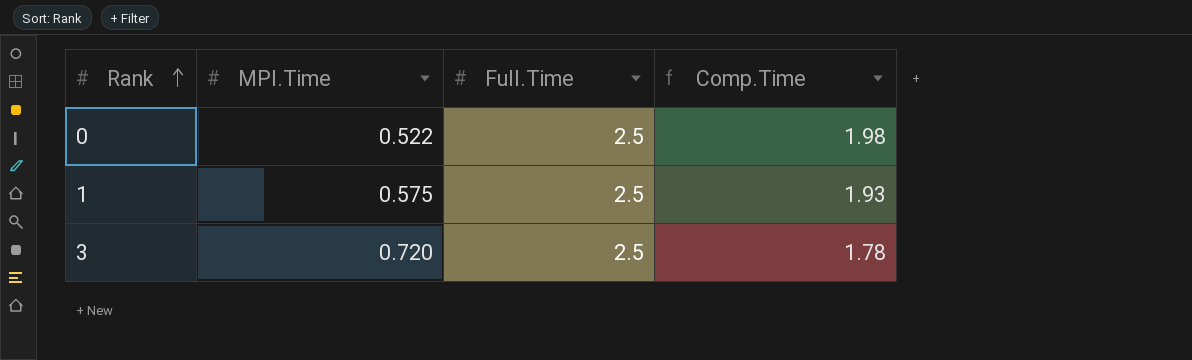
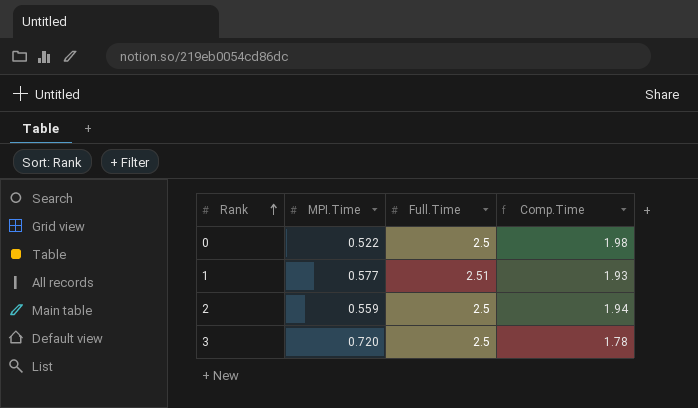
1 | MPI.Time: 0.575 -> 0.577
1 | Full.Time: 2.5 -> 2.51
row 2: none -> 0.559 | 2.5 | 1.94

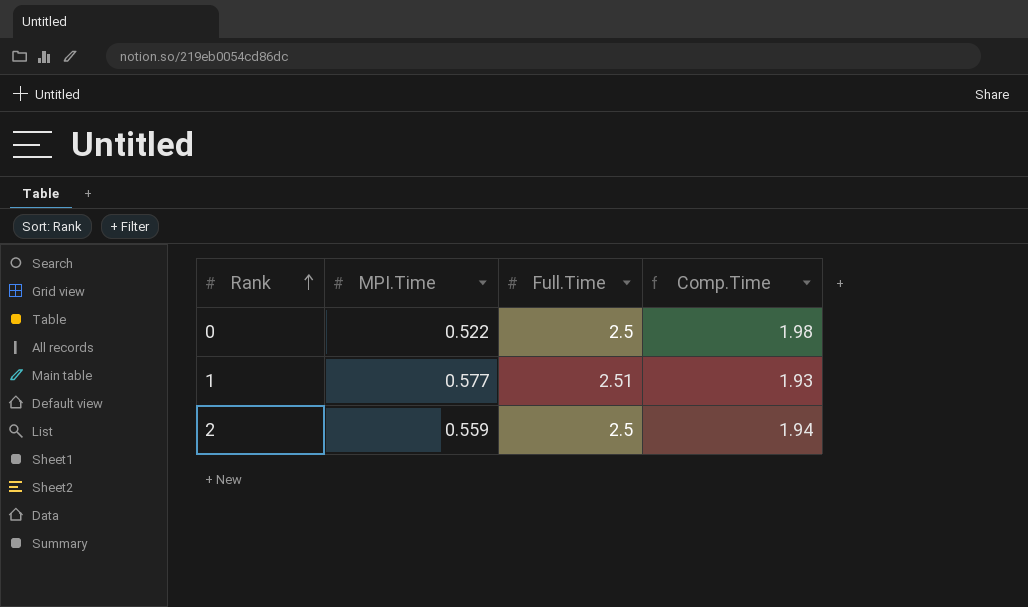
row 3: 0.720 | 2.5 | 1.78 -> none

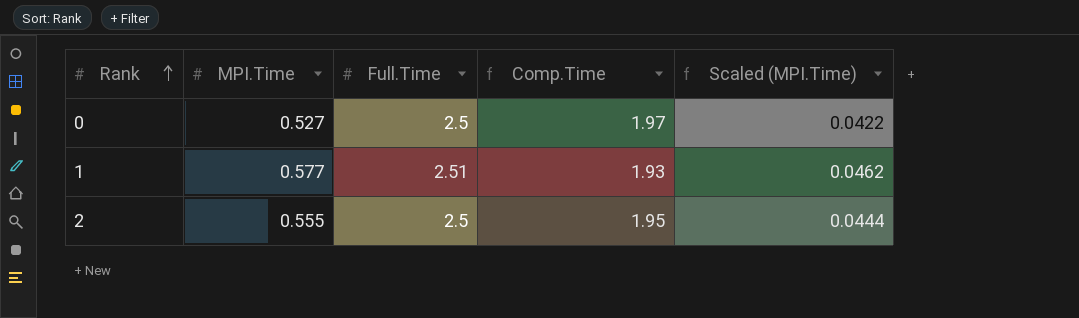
column Scaled (MPI.Time) | formula: none -> [MPI.Time] * 0.08
0 | MPI.Time: 0.522 -> 0.527
0 | Comp.Time: 1.98 -> 1.97
2 | MPI.Time: 0.559 -> 0.555
2 | Comp.Time: 1.94 -> 1.95

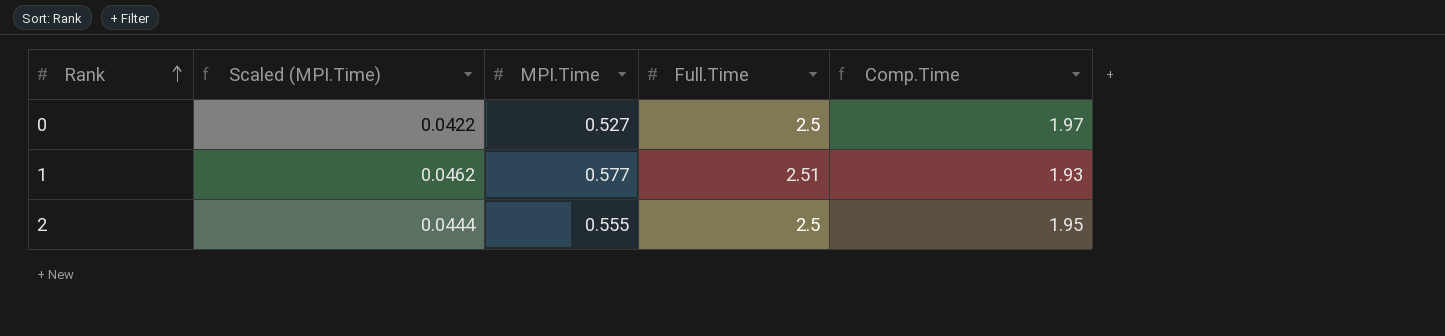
column Scaled (MPI.Time) | position: 5 -> 2

